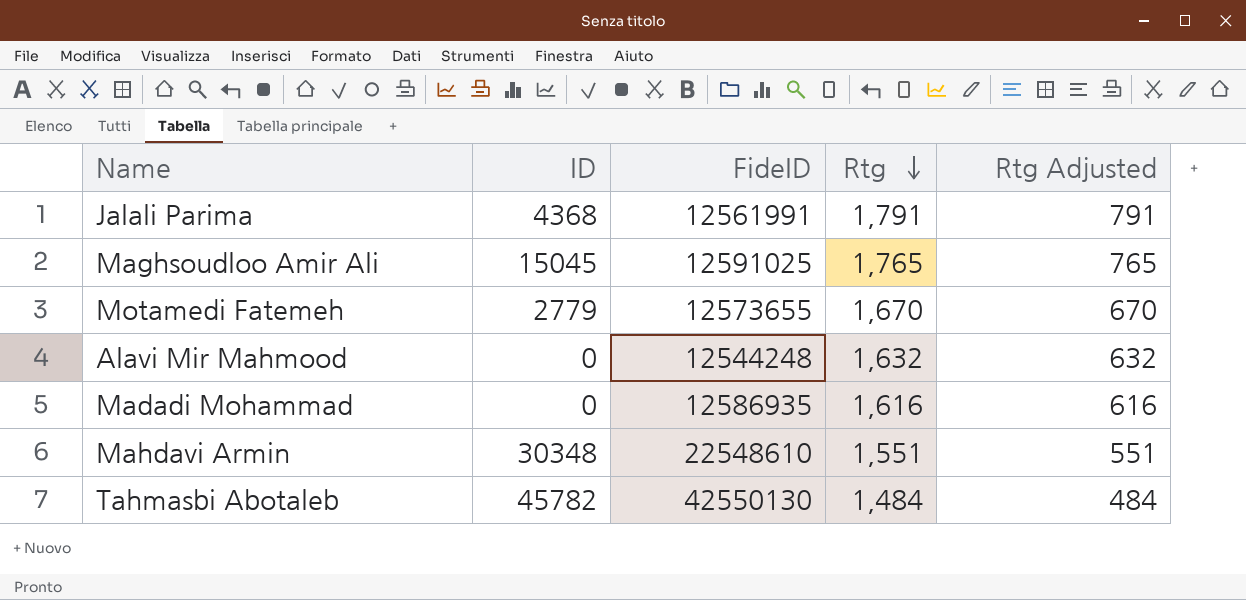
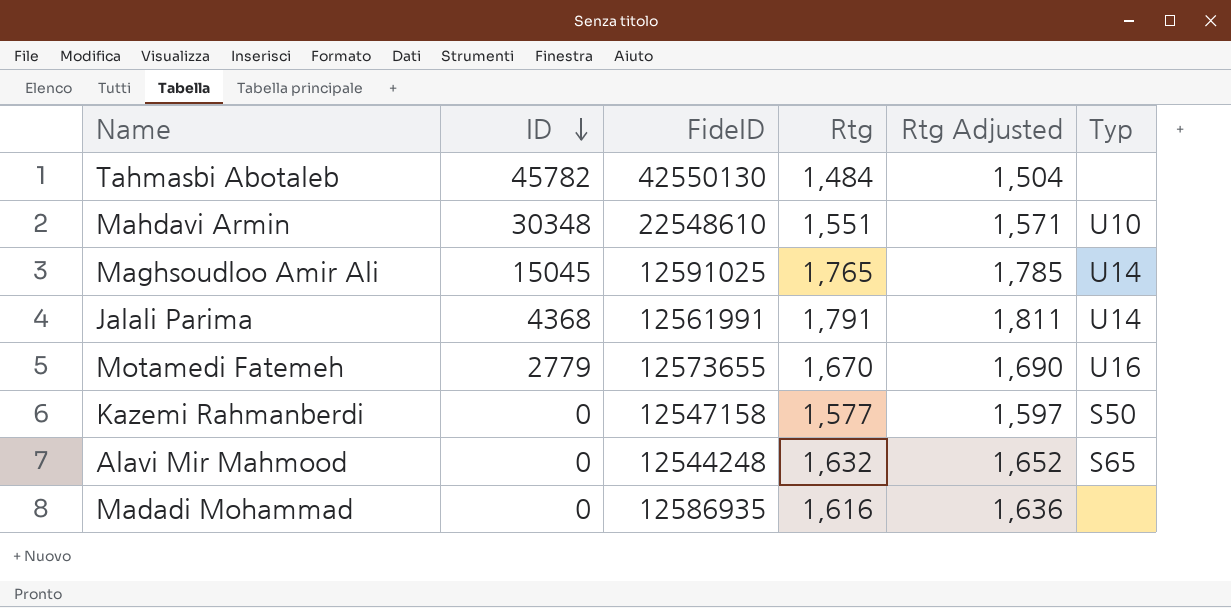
row order: Rtg descending -> ID descending
column Rtg Adjusted | formula: [Rtg] - 1000 -> [Rtg] + 20
column Typ | position: none -> 6
row Kazemi Rahmanberdi: none -> 0 | 12547158 | 1,577 | 1,597 | S50

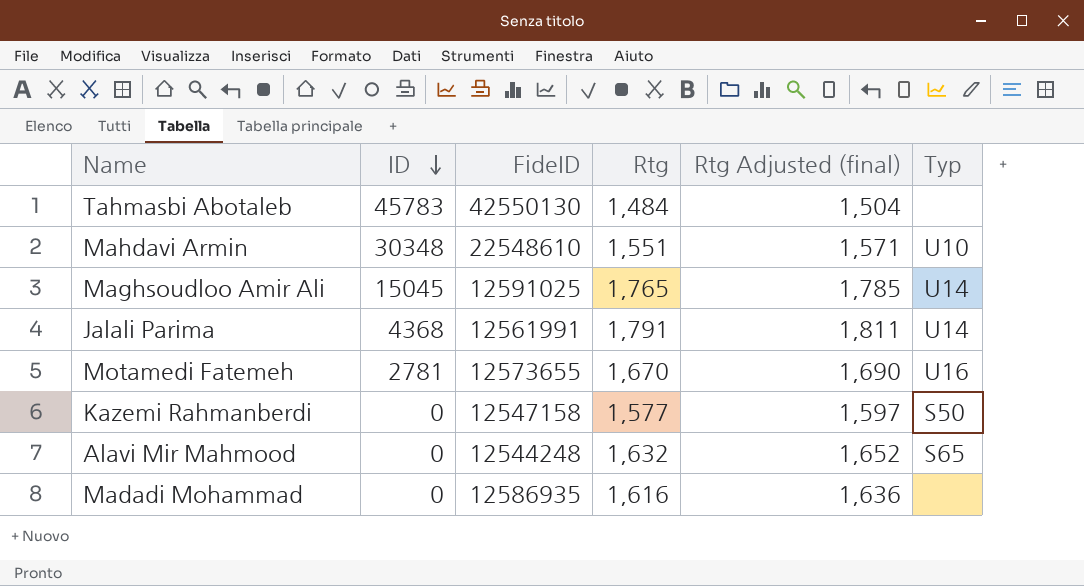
column name: Rtg Adjusted -> Rtg Adjusted (final)
Tahmasbi Abotaleb | ID: 45782 -> 45783
Motamedi Fatemeh | ID: 2779 -> 2781

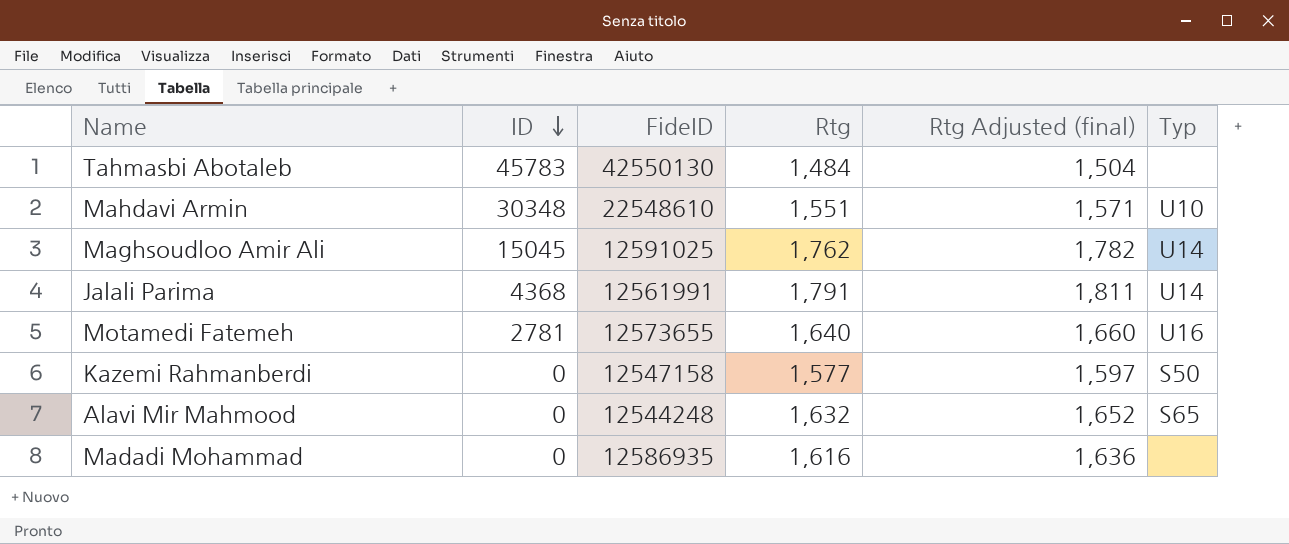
Maghsoudloo Amir Ali | Rtg: 1,765 -> 1,762
Maghsoudloo Amir Ali | Rtg Adjusted (final): 1,785 -> 1,782
Motamedi Fatemeh | Rtg: 1,670 -> 1,640
Motamedi Fatemeh | Rtg Adjusted (final): 1,690 -> 1,660

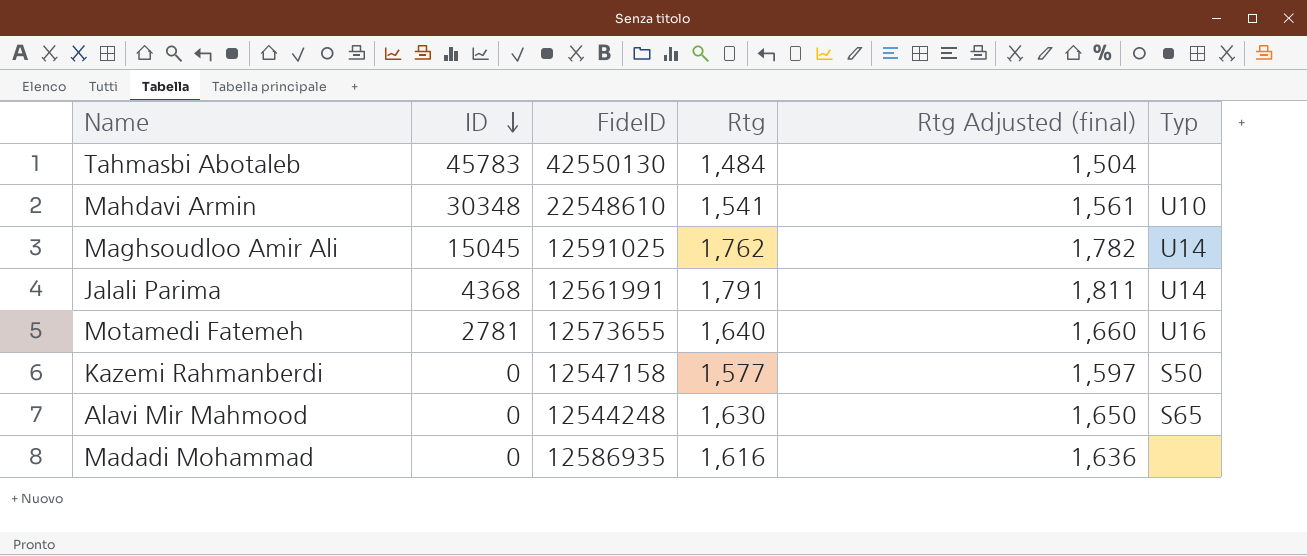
Mahdavi Armin | Rtg: 1,551 -> 1,541
Mahdavi Armin | Rtg Adjusted (final): 1,571 -> 1,561
Alavi Mir Mahmood | Rtg: 1,632 -> 1,630
Alavi Mir Mahmood | Rtg Adjusted (final): 1,652 -> 1,650

